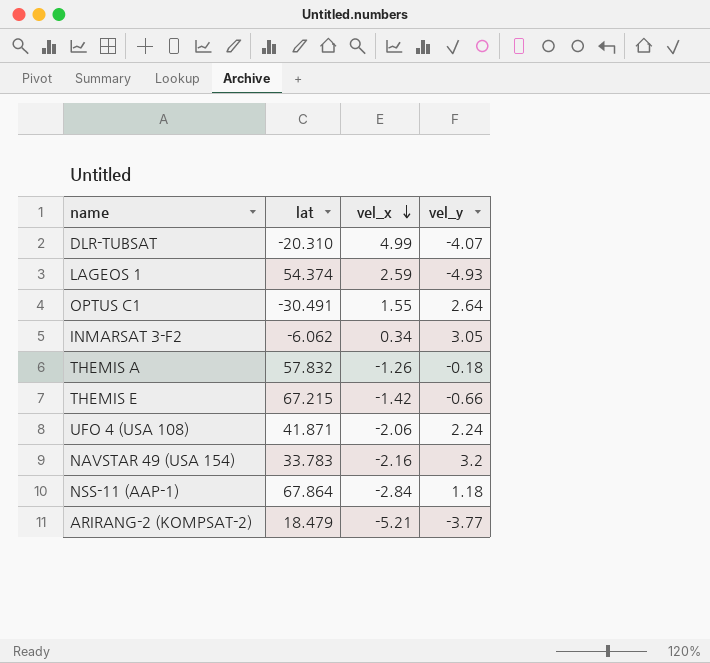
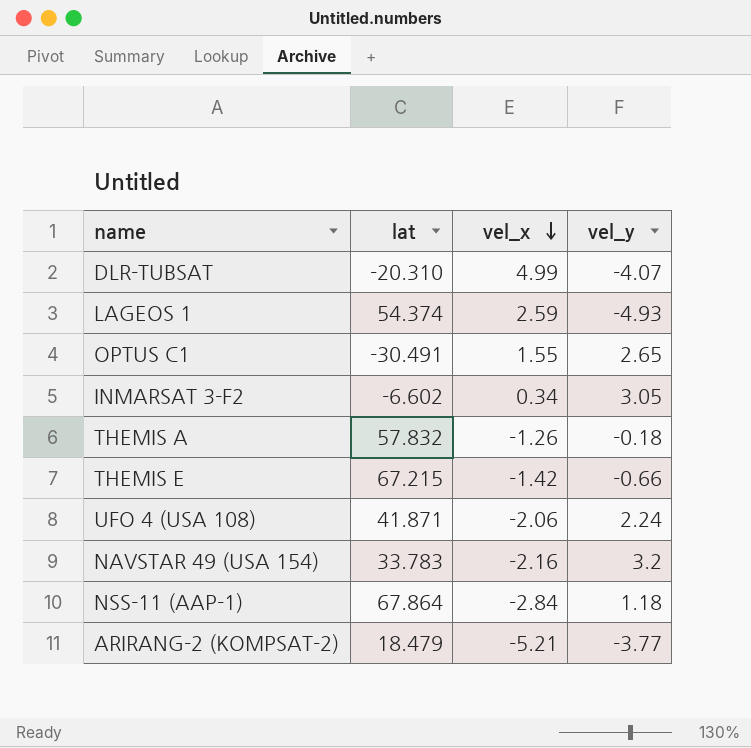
OPTUS C1 | vel_y: 2.64 -> 2.65
INMARSAT 3-F2 | lat: -6.062 -> -6.602

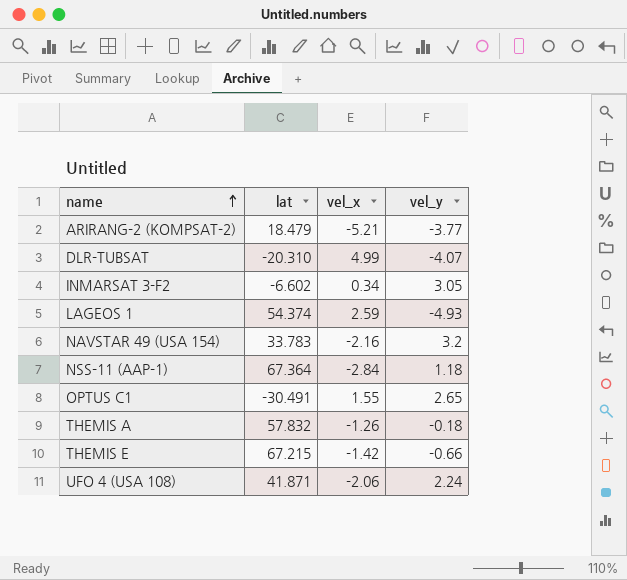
row order: vel_x descending -> name ascending
NSS-11 (AAP-1) | lat: 67.864 -> 67.364

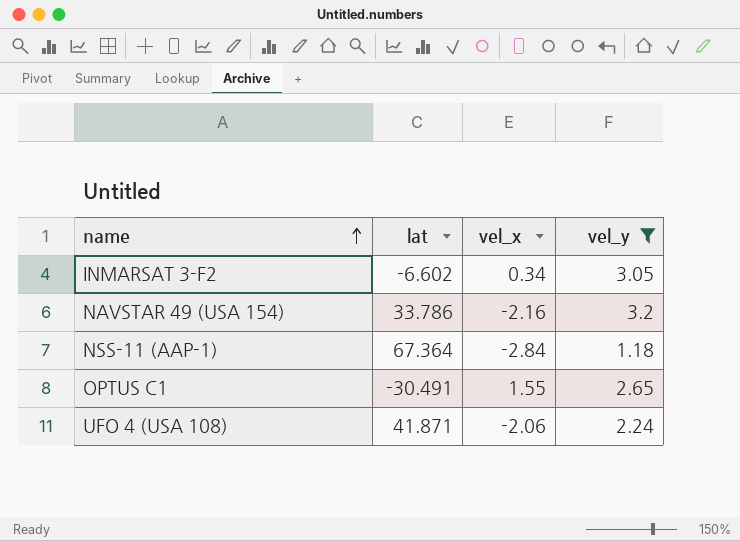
filter: none -> vel_y >= 1.18
NAVSTAR 49 (USA 154) | lat: 33.783 -> 33.786

